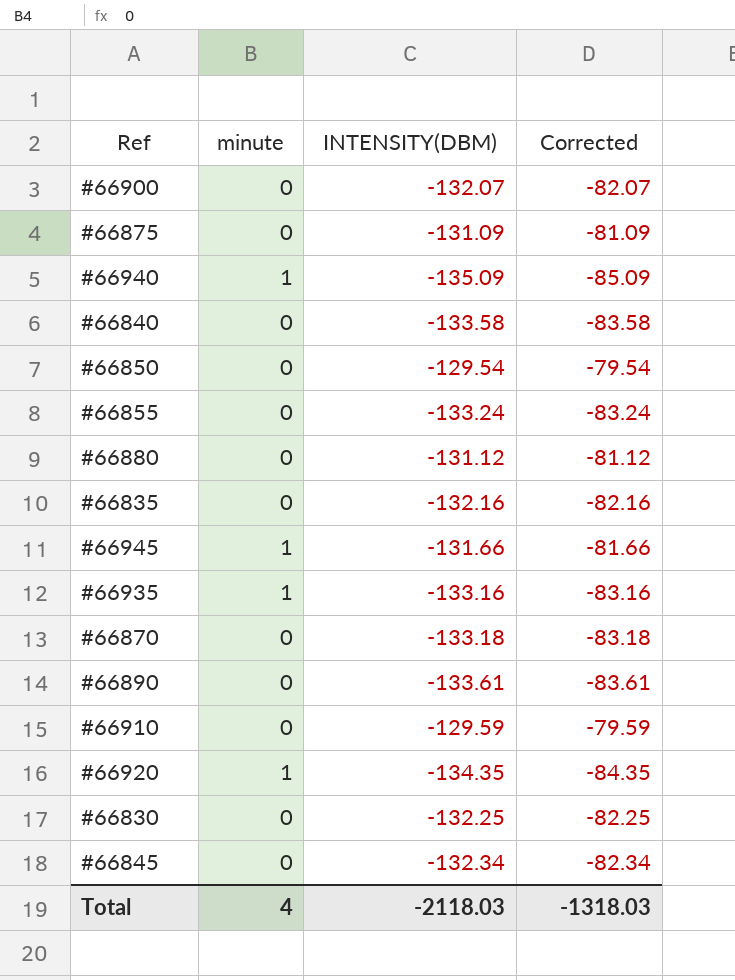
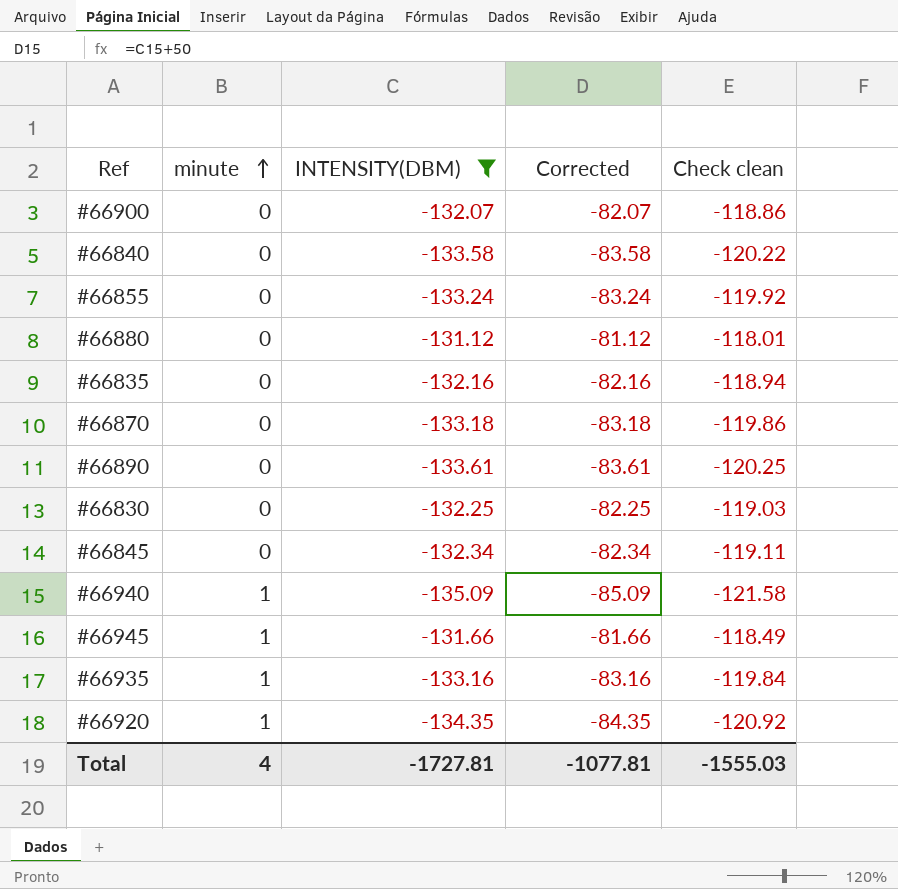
filter: none -> INTENSITY(DBM) <= -131.12
row order: none -> minute ascending
column Check clean | formula: none -> [INTENSITY(DBM)] * 0.9
Total | INTENSITY(DBM): -2118.03 -> -1727.81
Total | Corrected: -1318.03 -> -1077.81

